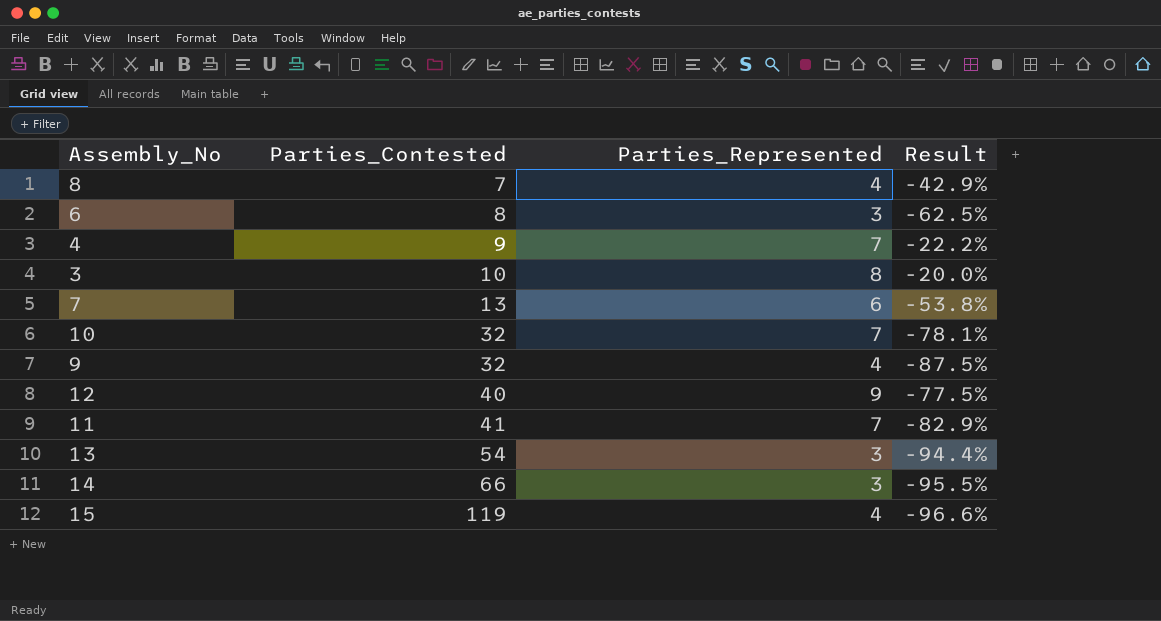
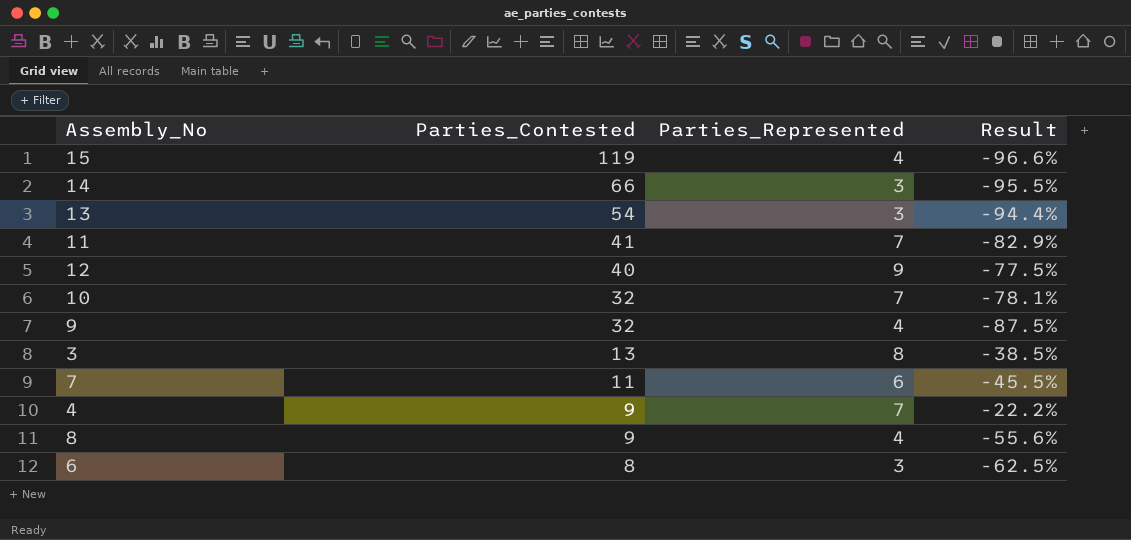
row order: Parties_Contested ascending -> Parties_Contested descending
3 | Parties_Contested: 10 -> 13
3 | Result: -20.0% -> -38.5%
7 | Parties_Contested: 13 -> 11
7 | Result: -53.8% -> -45.5%
8 | Parties_Contested: 7 -> 9
8 | Result: -42.9% -> -55.6%

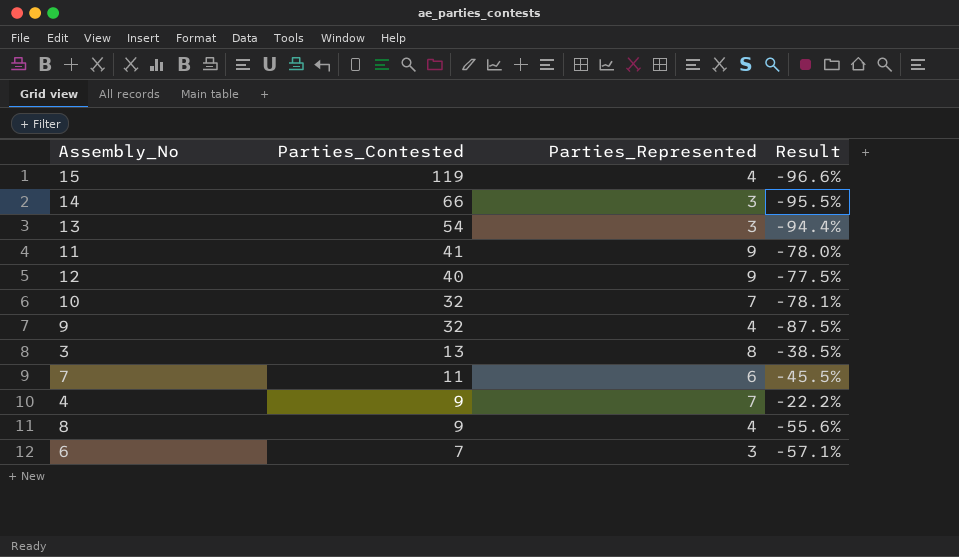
11 | Parties_Represented: 7 -> 9
11 | Result: -82.9% -> -78.0%
6 | Parties_Contested: 8 -> 7
6 | Result: -62.5% -> -57.1%

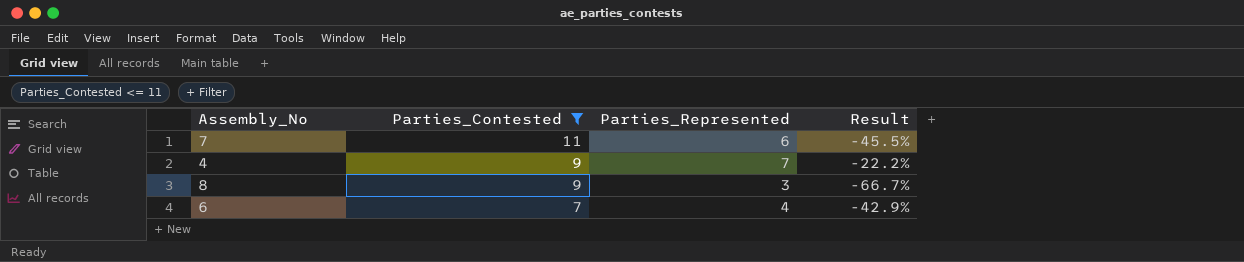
filter: none -> Parties_Contested <= 11
8 | Parties_Represented: 4 -> 3
8 | Result: -55.6% -> -66.7%
6 | Parties_Represented: 3 -> 4
6 | Result: -57.1% -> -42.9%

